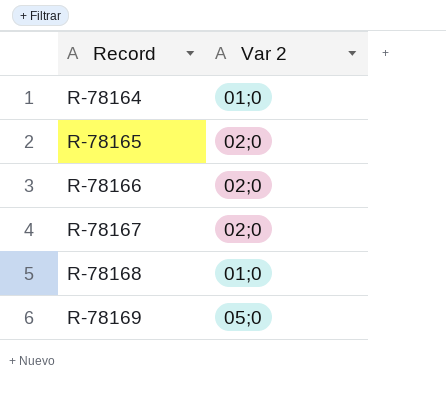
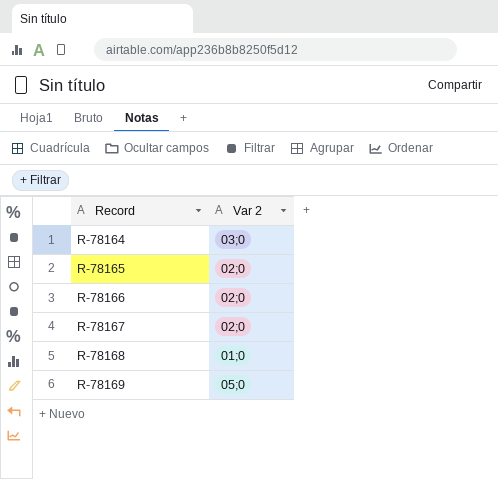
R-78164 | Var 2: 01;0 -> 03;0

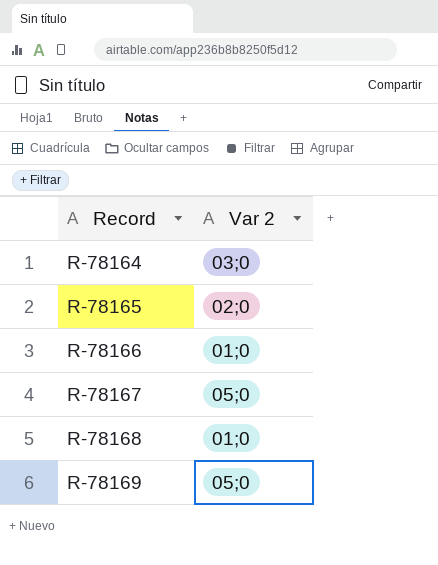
R-78166 | Var 2: 02;0 -> 01;0
R-78167 | Var 2: 02;0 -> 05;0

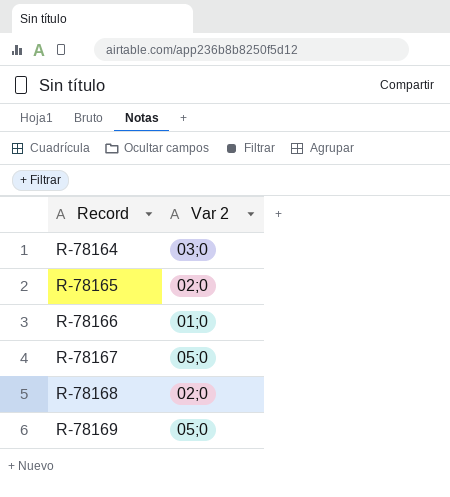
R-78168 | Var 2: 01;0 -> 02;0

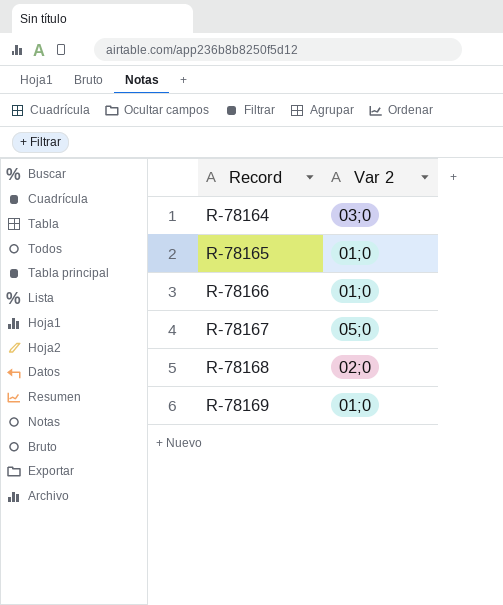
R-78165 | Var 2: 02;0 -> 01;0
R-78169 | Var 2: 05;0 -> 01;0

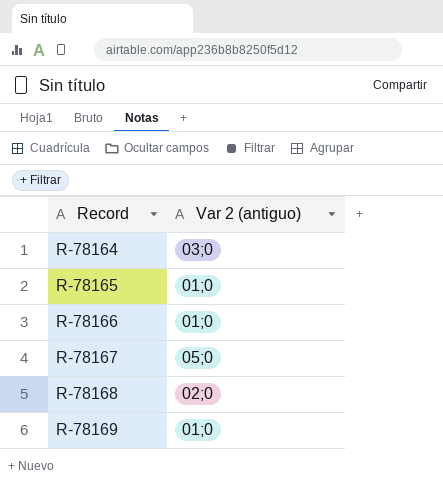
column name: Var 2 -> Var 2 (antiguo)

